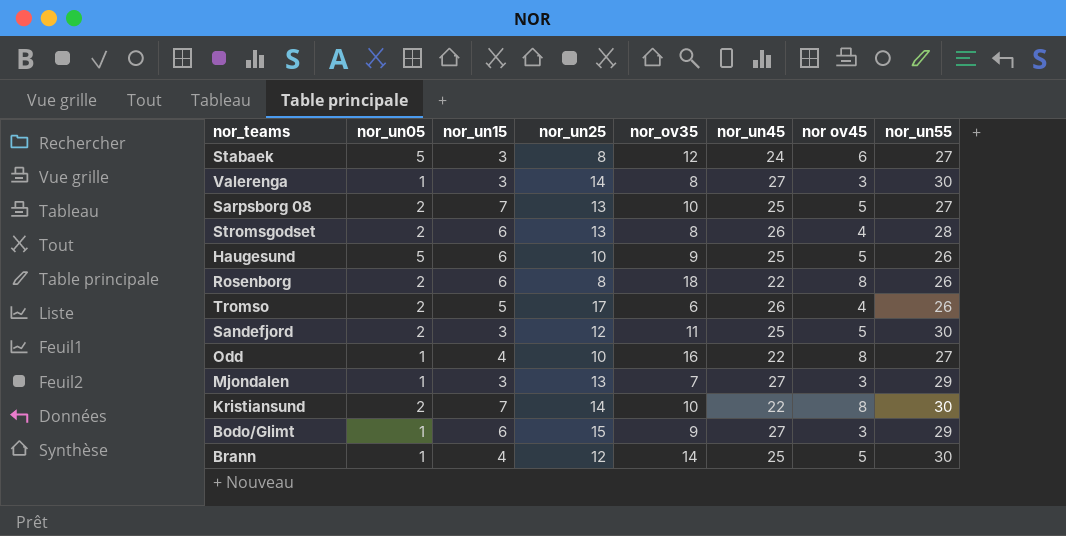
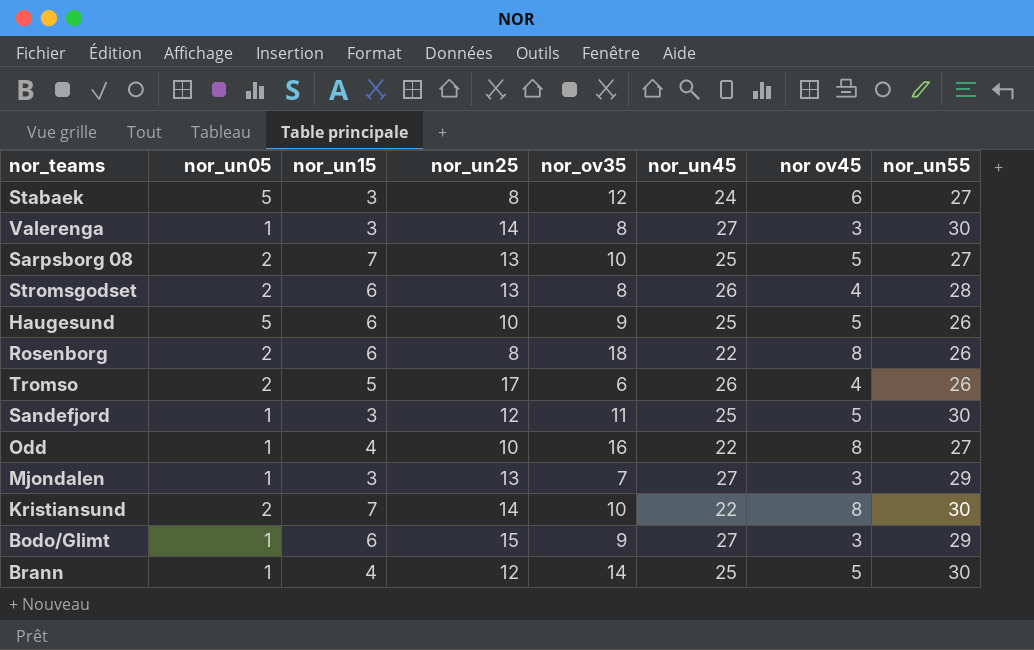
Sandefjord | nor_un05: 2 -> 1

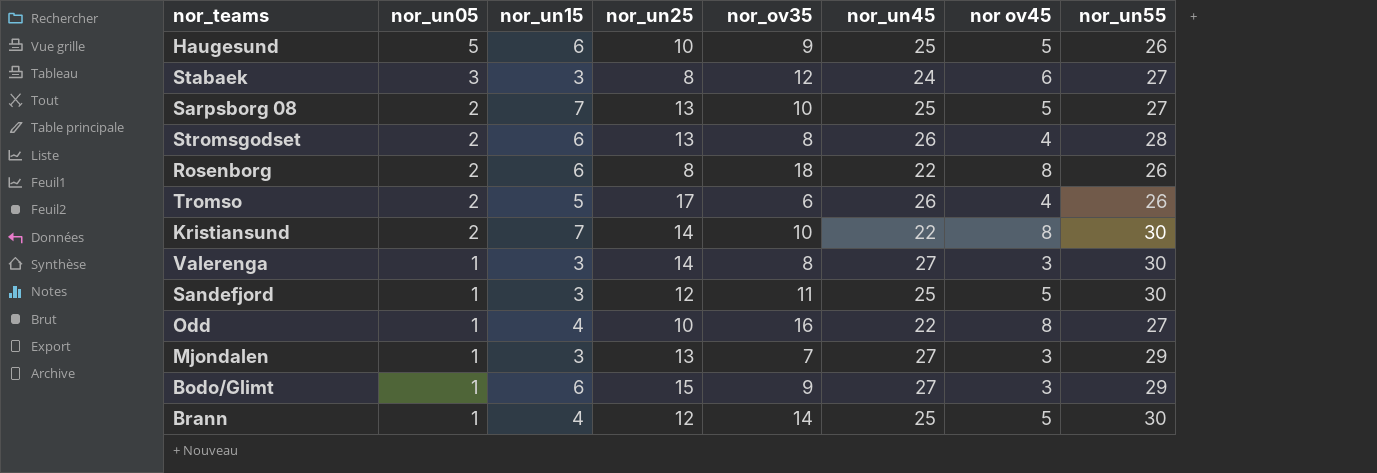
row order: none -> nor_un05 descending
Stabaek | nor_un05: 5 -> 3

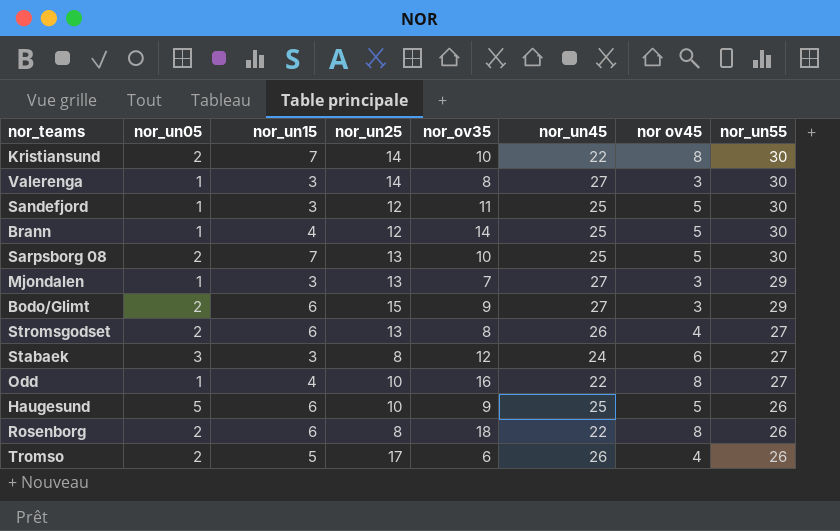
row order: nor_un05 descending -> nor_un55 descending
Sarpsborg 08 | nor_un55: 27 -> 30
Bodo/Glimt | nor_un05: 1 -> 2
Stromsgodset | nor_un55: 28 -> 27

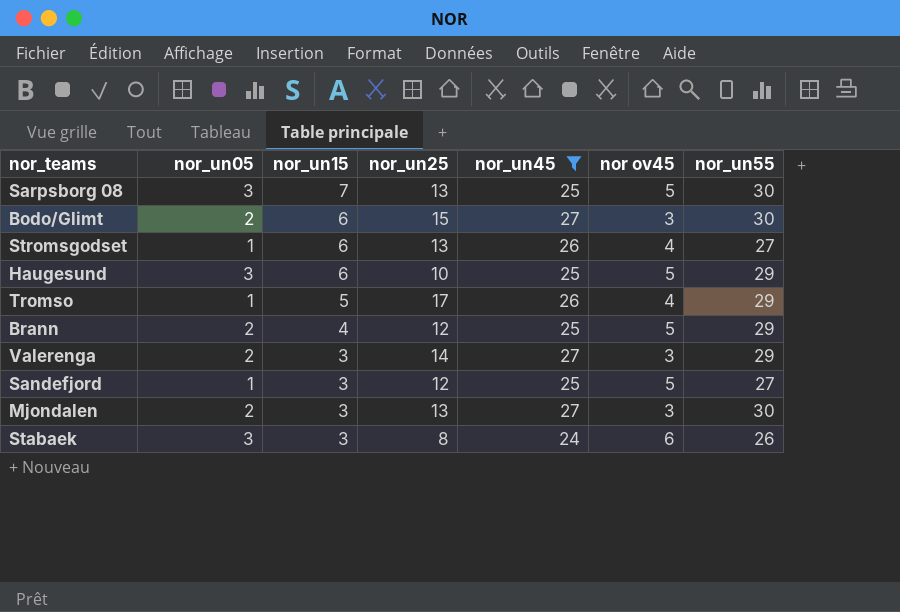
filter: none -> nor_un45 != 22
row order: nor_un55 descending -> nor_un15 descending
column nor_ov35 | position: 5 -> none
Sarpsborg 08 | nor_un05: 2 -> 3
Bodo/Glimt | nor_un55: 29 -> 30
Stromsgodset | nor_un05: 2 -> 1
Haugesund | nor_un05: 5 -> 3
Haugesund | nor_un55: 26 -> 29
Tromso | nor_un05: 2 -> 1
Tromso | nor_un55: 26 -> 29
Brann | nor_un05: 1 -> 2
Brann | nor_un55: 30 -> 29
Valerenga | nor_un05: 1 -> 2
Valerenga | nor_un55: 30 -> 29
Sandefjord | nor_un55: 30 -> 27
Mjondalen | nor_un05: 1 -> 2
Mjondalen | nor_un55: 29 -> 30
Stabaek | nor_un55: 27 -> 26

